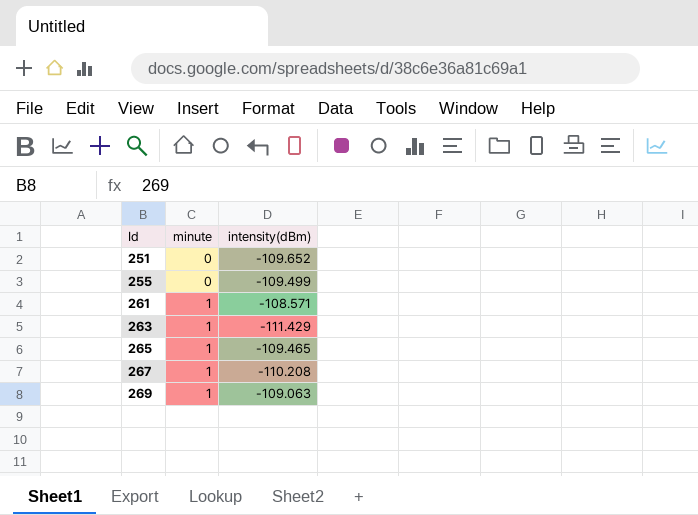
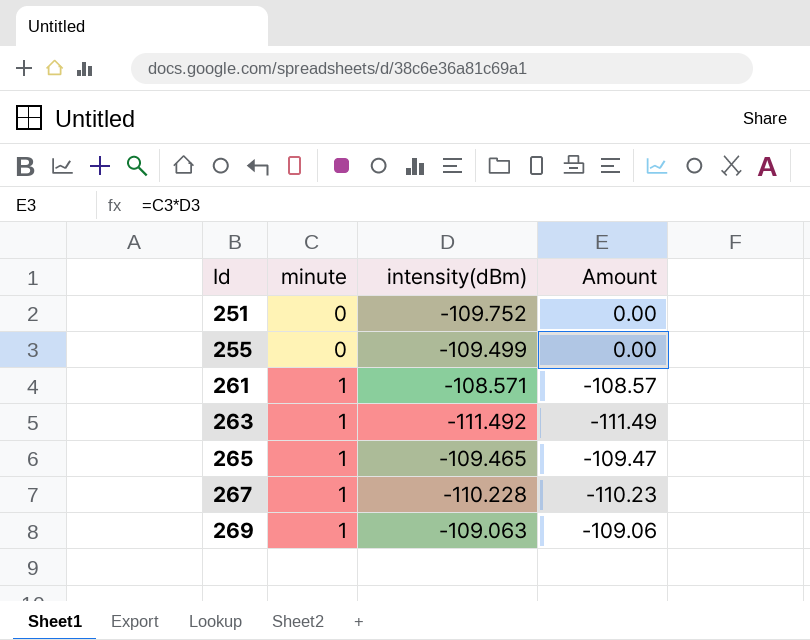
column Amount | formula: none -> [minute] * [intensity(dBm)]
251 | intensity(dBm): -109.652 -> -109.752
263 | intensity(dBm): -111.429 -> -111.492
267 | intensity(dBm): -110.208 -> -110.228

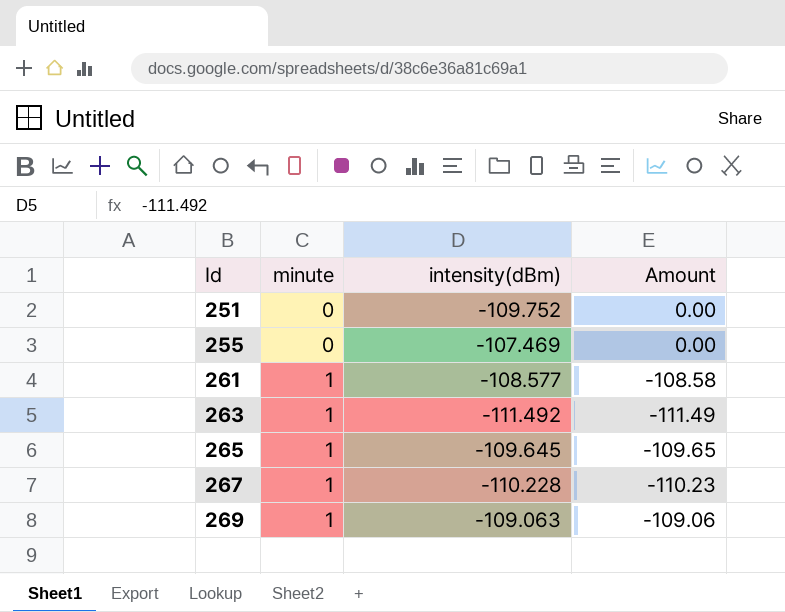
255 | intensity(dBm): -109.499 -> -107.469
261 | intensity(dBm): -108.571 -> -108.577
261 | Amount: -108.57 -> -108.58
265 | intensity(dBm): -109.465 -> -109.645
265 | Amount: -109.47 -> -109.65

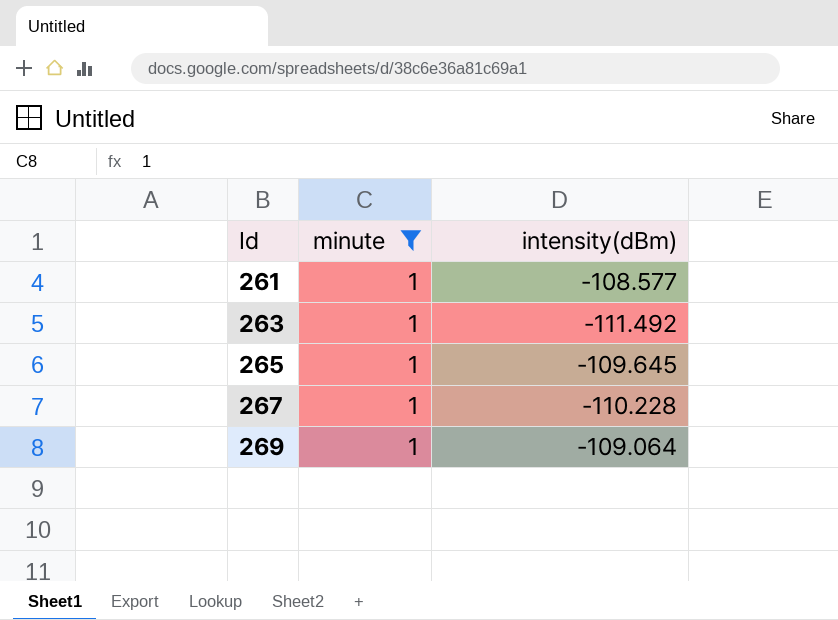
filter: none -> minute = 1
column Amount | formula: [minute] * [intensity(dBm)] -> none
269 | intensity(dBm): -109.063 -> -109.064

